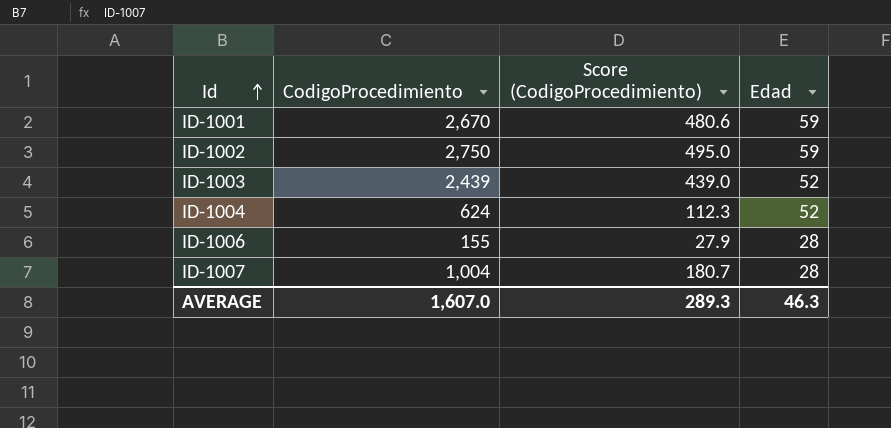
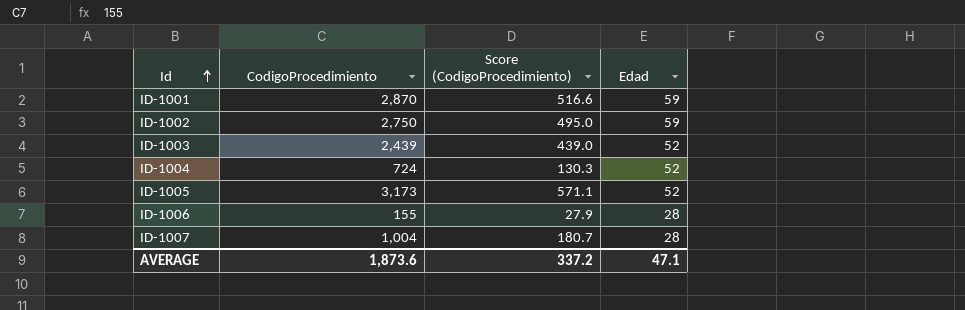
ID-1001 | CodigoProcedimiento: 2,670 -> 2,870
ID-1001 | Score (CodigoProcedimiento): 480.6 -> 516.6
ID-1004 | CodigoProcedimiento: 624 -> 724
ID-1004 | Score (CodigoProcedimiento): 112.3 -> 130.3
row ID-1005: none -> 3,173 | 571.1 | 52
AVERAGE | CodigoProcedimiento: 1,607.0 -> 1,873.6
AVERAGE | Score (CodigoProcedimiento): 289.3 -> 337.2
AVERAGE | Edad: 46.3 -> 47.1

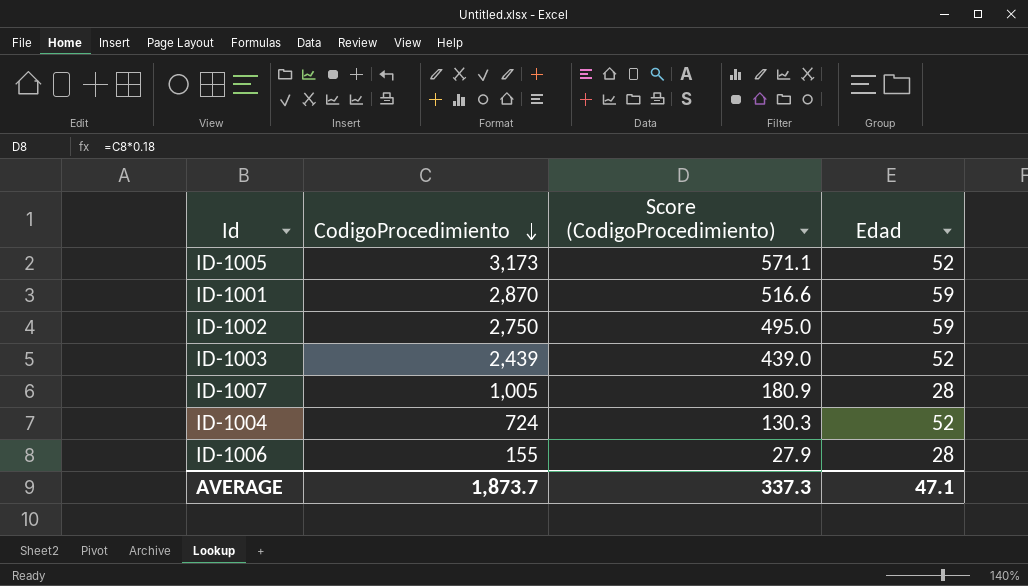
row order: Id ascending -> CodigoProcedimiento descending
ID-1007 | CodigoProcedimiento: 1,004 -> 1,005
ID-1007 | Score (CodigoProcedimiento): 180.7 -> 180.9
AVERAGE | CodigoProcedimiento: 1,873.6 -> 1,873.7
AVERAGE | Score (CodigoProcedimiento): 337.2 -> 337.3

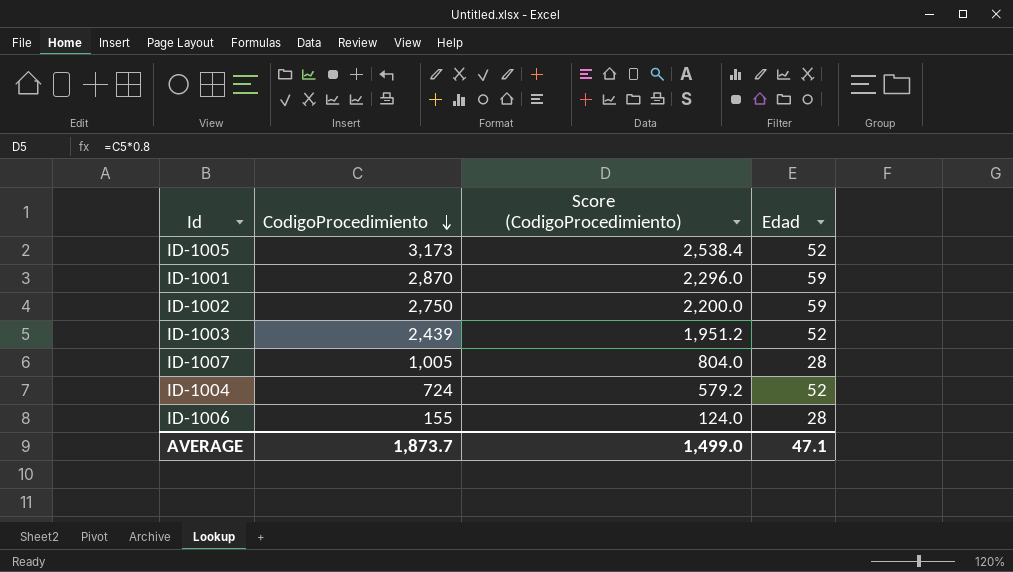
column Score (CodigoProcedimiento) | formula: [CodigoProcedimiento] * 0.18 -> [CodigoProcedimiento] * 0.8
AVERAGE | Score (CodigoProcedimiento): 337.3 -> 1,499.0

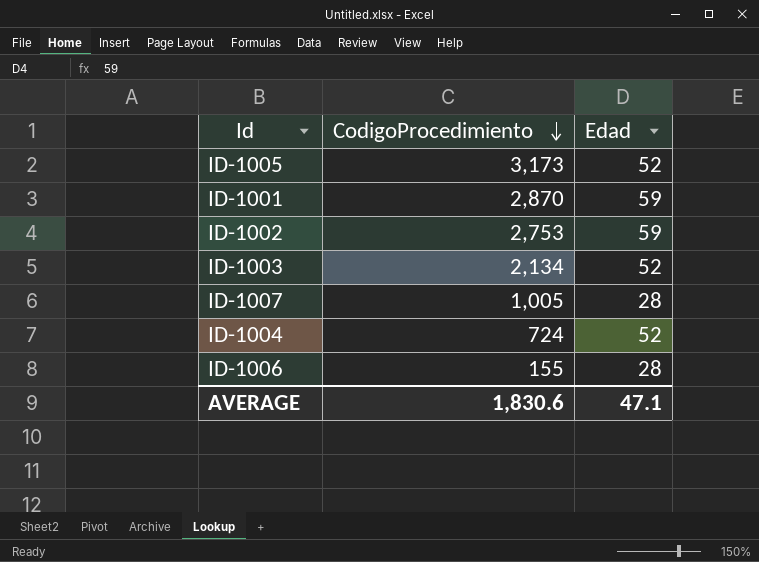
column Score (CodigoProcedimiento) | formula: [CodigoProcedimiento] * 0.8 -> none
ID-1002 | CodigoProcedimiento: 2,750 -> 2,753
ID-1003 | CodigoProcedimiento: 2,439 -> 2,134
AVERAGE | CodigoProcedimiento: 1,873.7 -> 1,830.6

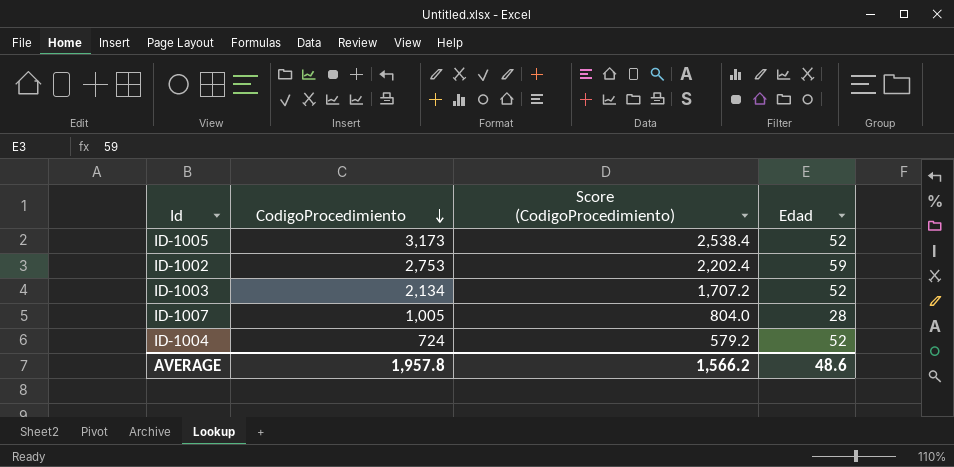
column Score (CodigoProcedimiento) | formula: none -> [CodigoProcedimiento] * 0.8
row ID-1001: 2,870 | 59 -> none
row ID-1006: 155 | 28 -> none
AVERAGE | CodigoProcedimiento: 1,830.6 -> 1,957.8
AVERAGE | Edad: 47.1 -> 48.6

